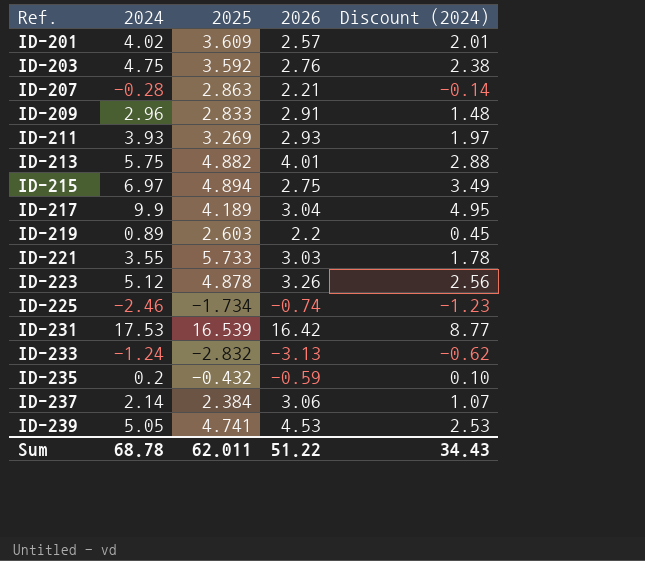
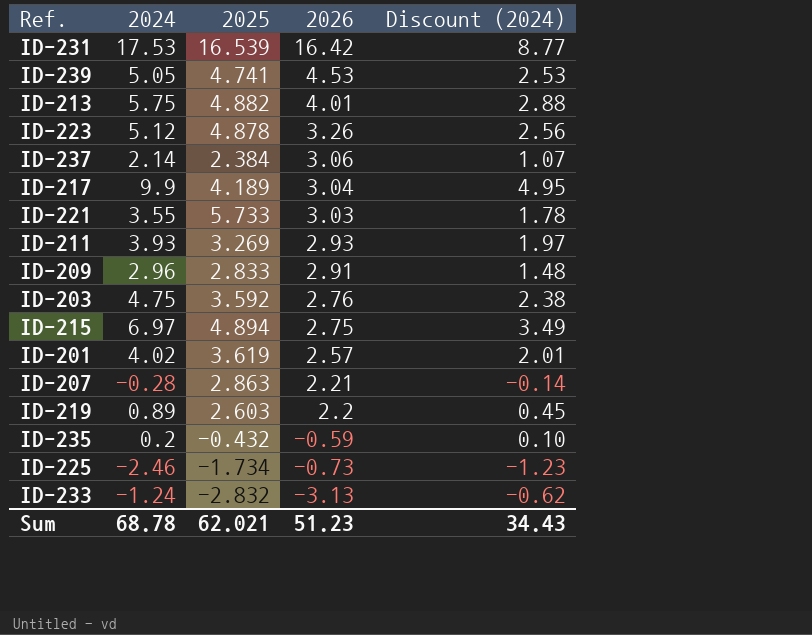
row order: Ref. ascending -> 2026 descending
ID-201 | 2025: 3.609 -> 3.619
ID-225 | 2026: -0.74 -> -0.73
Sum | 2025: 62.011 -> 62.021
Sum | 2026: 51.22 -> 51.23

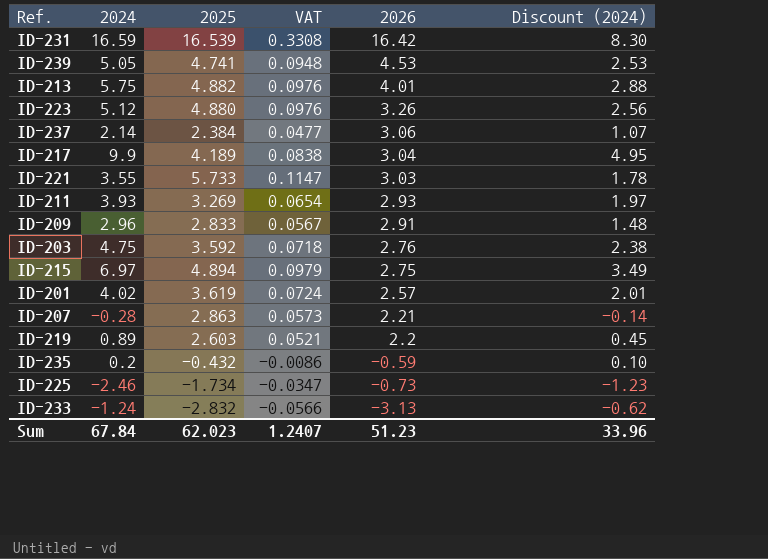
column VAT | formula: none -> [2025] * 0.02
ID-231 | 2024: 17.53 -> 16.59
ID-231 | Discount (2024): 8.77 -> 8.30
ID-223 | 2025: 4.878 -> 4.880
Sum | 2024: 68.78 -> 67.84
Sum | 2025: 62.021 -> 62.023
Sum | Discount (2024): 34.43 -> 33.96

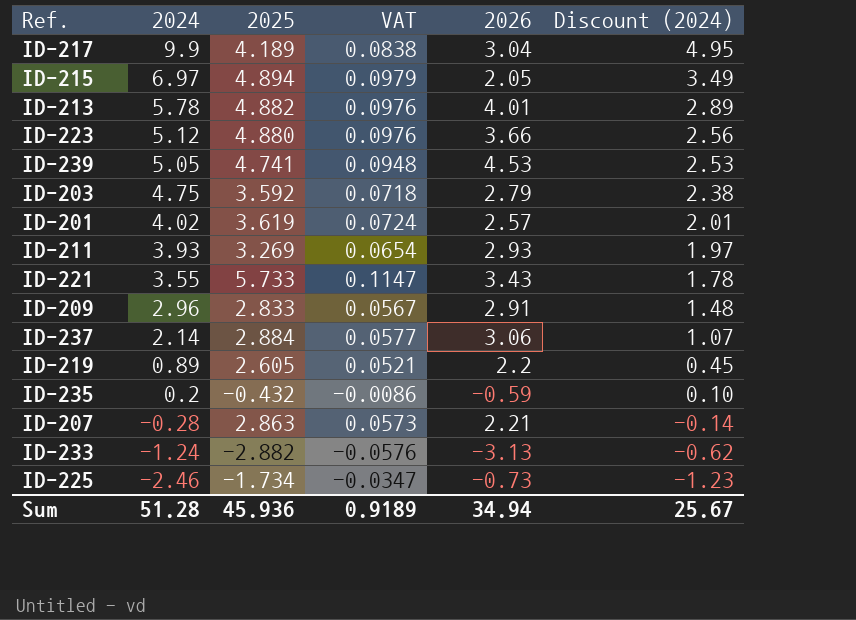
row order: 2026 descending -> 2024 descending
row ID-231: 16.59 | 16.539 | 0.3308 | 16.42 | 8.30 -> none
ID-215 | 2026: 2.75 -> 2.05
ID-213 | 2024: 5.75 -> 5.78
ID-213 | Discount (2024): 2.88 -> 2.89
ID-223 | 2026: 3.26 -> 3.66
ID-203 | 2026: 2.76 -> 2.79
ID-221 | 2026: 3.03 -> 3.43
ID-237 | 2025: 2.384 -> 2.884
ID-237 | VAT: 0.0477 -> 0.0577
ID-219 | 2025: 2.603 -> 2.605
ID-233 | 2025: -2.832 -> -2.882
ID-233 | VAT: -0.0566 -> -0.0576
Sum | 2024: 67.84 -> 51.28
Sum | 2025: 62.023 -> 45.936
Sum | VAT: 1.2407 -> 0.9189
Sum | 2026: 51.23 -> 34.94
Sum | Discount (2024): 33.96 -> 25.67

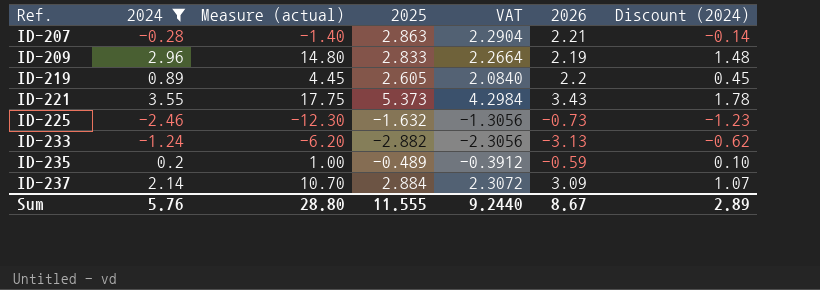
filter: none -> 2024 <= 3.55
row order: 2024 descending -> Ref. ascending
column Measure (actual) | formula: none -> [2024] * 5
column VAT | formula: [2025] * 0.02 -> [2025] * 0.8
ID-209 | 2026: 2.91 -> 2.19
ID-221 | 2025: 5.733 -> 5.373
ID-225 | 2025: -1.734 -> -1.632
ID-235 | 2025: -0.432 -> -0.489
ID-237 | 2026: 3.06 -> 3.09
Sum | 2024: 51.28 -> 5.76
Sum | 2025: 45.936 -> 11.555
Sum | VAT: 0.9189 -> 9.2440
Sum | 2026: 34.94 -> 8.67
Sum | Discount (2024): 25.67 -> 2.89

